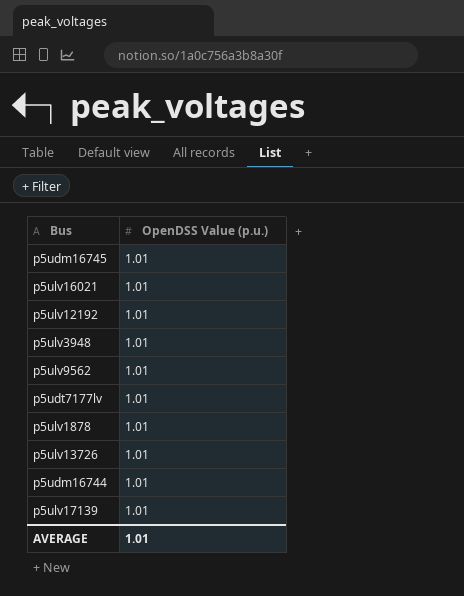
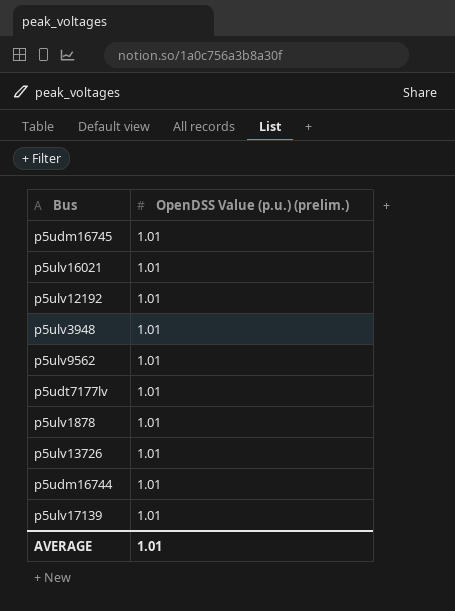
column name: OpenDSS Value (p.u.) -> OpenDSS Value (p.u.) (prelim.)

